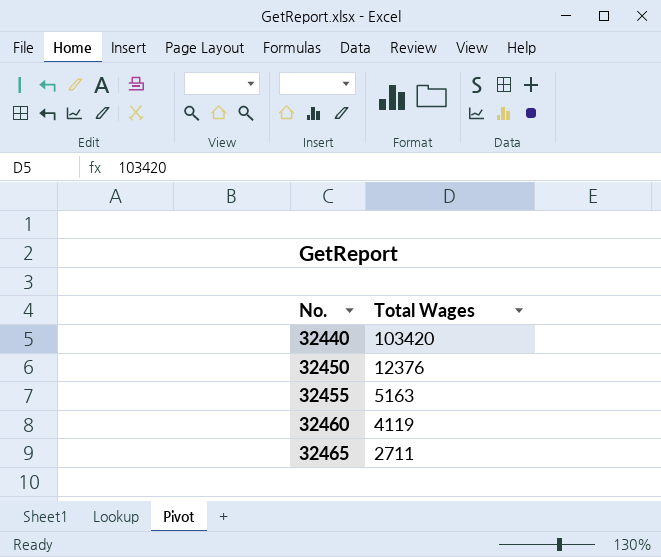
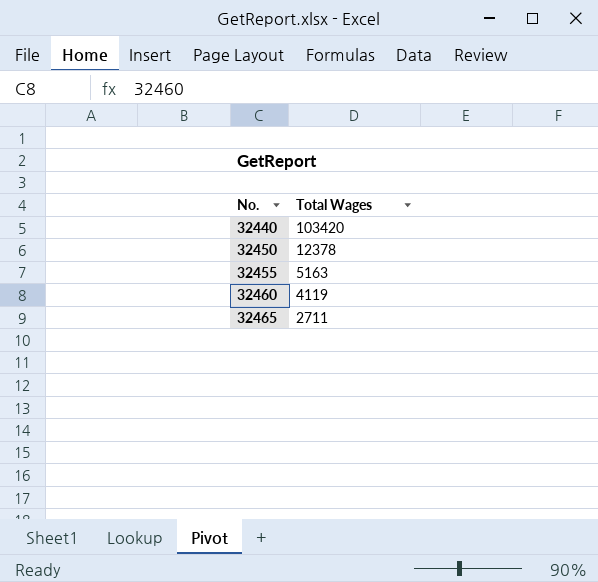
32450 | Total Wages: 12376 -> 12378

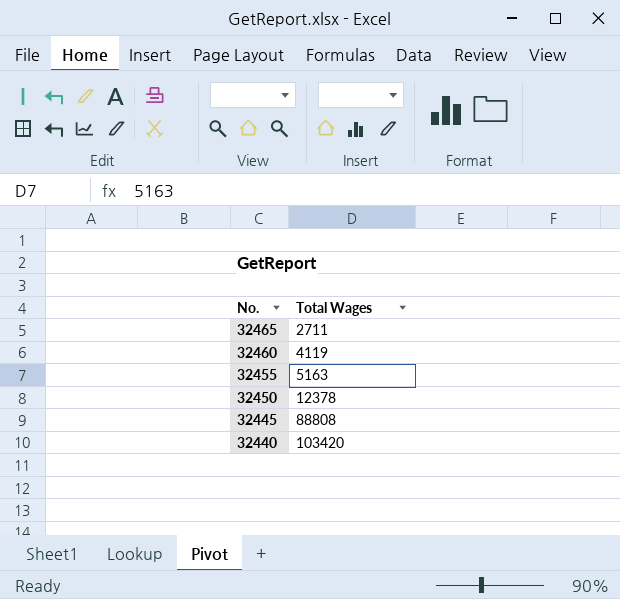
row order: No. ascending -> No. descending
row 32445: none -> 88808

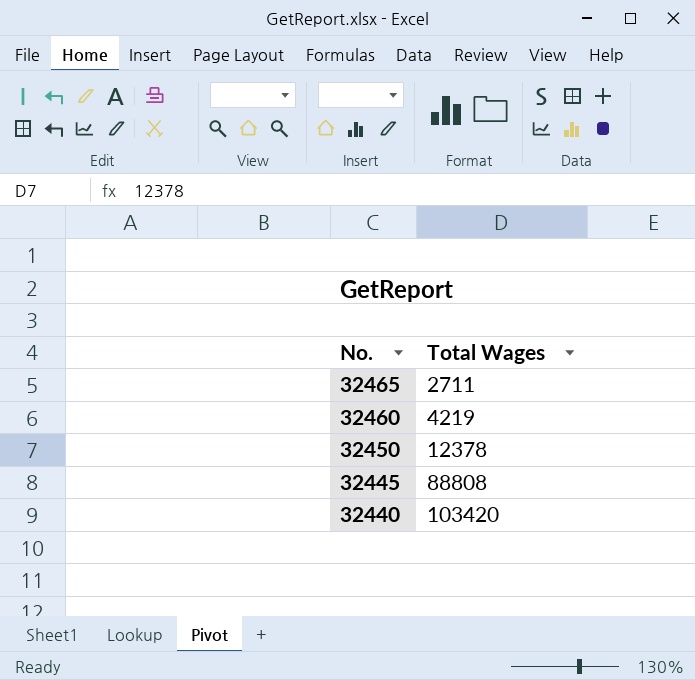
row 32455: 5163 -> none
32460 | Total Wages: 4119 -> 4219

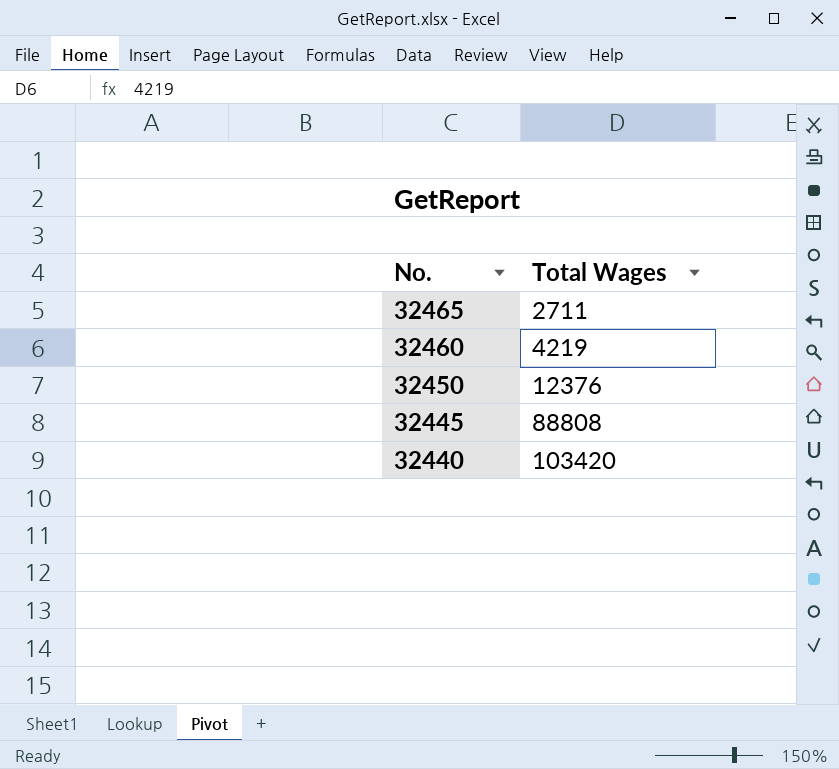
32450 | Total Wages: 12378 -> 12376

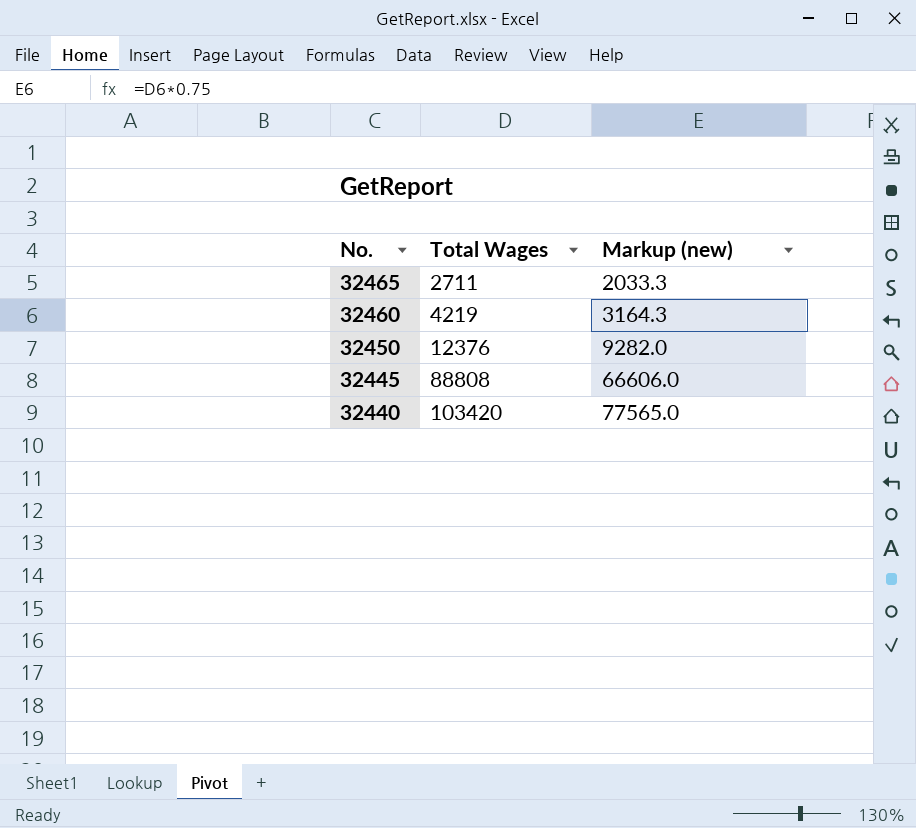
column Markup (new) | formula: none -> [Total Wages] * 0.75

